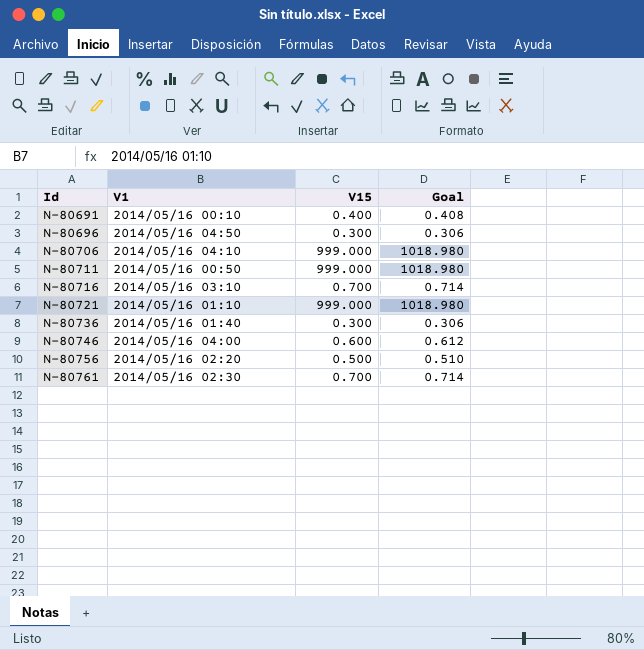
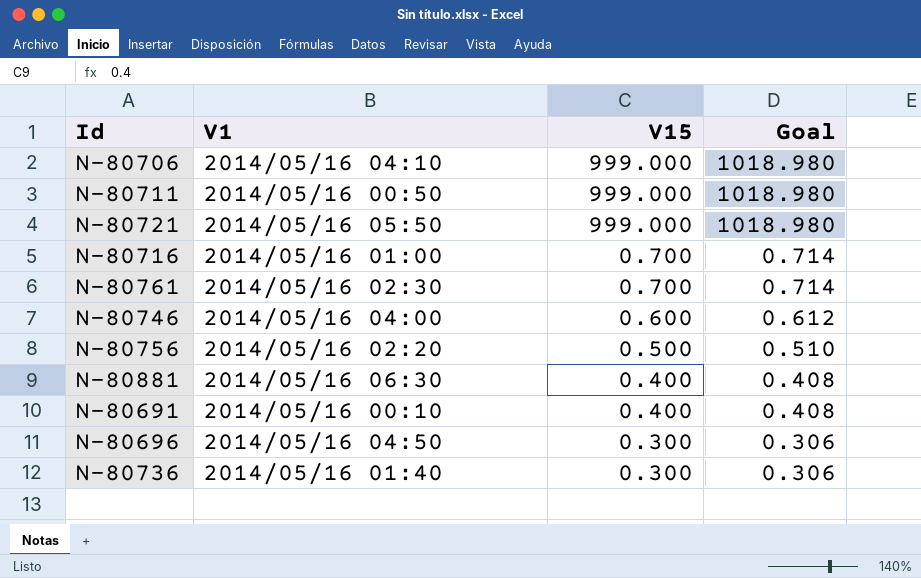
row order: Id ascending -> V15 descending
N-80721 | V1: 2014/05/16 01:10 -> 2014/05/16 05:50
N-80716 | V1: 2014/05/16 03:10 -> 2014/05/16 01:00
row N-80881: none -> 2014/05/16 06:30 | 0.400 | 0.408

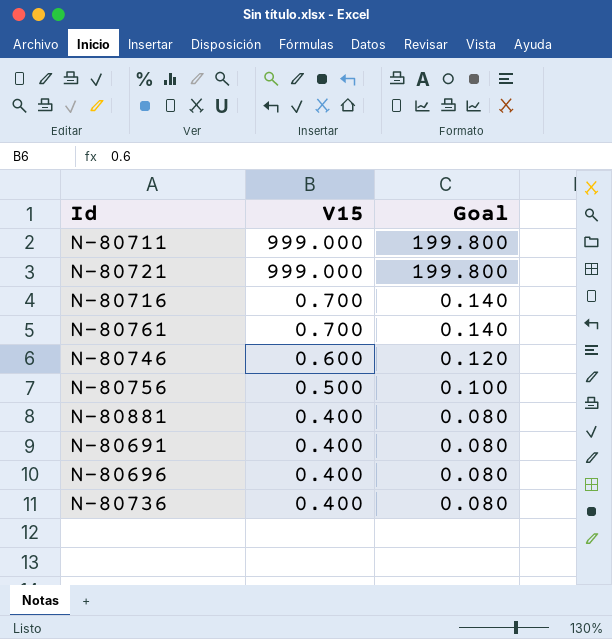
column V1 | position: 2 -> none
column Goal | formula: [V15] * 1.02 -> [V15] * 0.2
row N-80706: 2014/05/16 04:10 | 999.000 | 1018.980 -> none
N-80696 | V15: 0.300 -> 0.400
N-80736 | V15: 0.300 -> 0.400

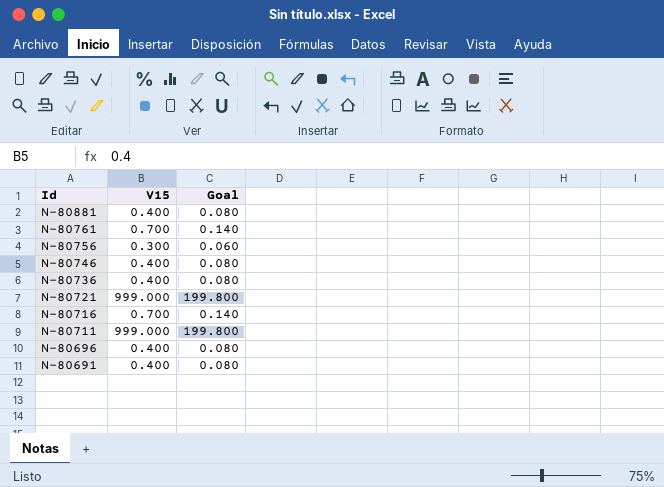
row order: V15 descending -> Id descending
N-80756 | V15: 0.500 -> 0.300
N-80756 | Goal: 0.100 -> 0.060
N-80746 | V15: 0.600 -> 0.400
N-80746 | Goal: 0.120 -> 0.080

